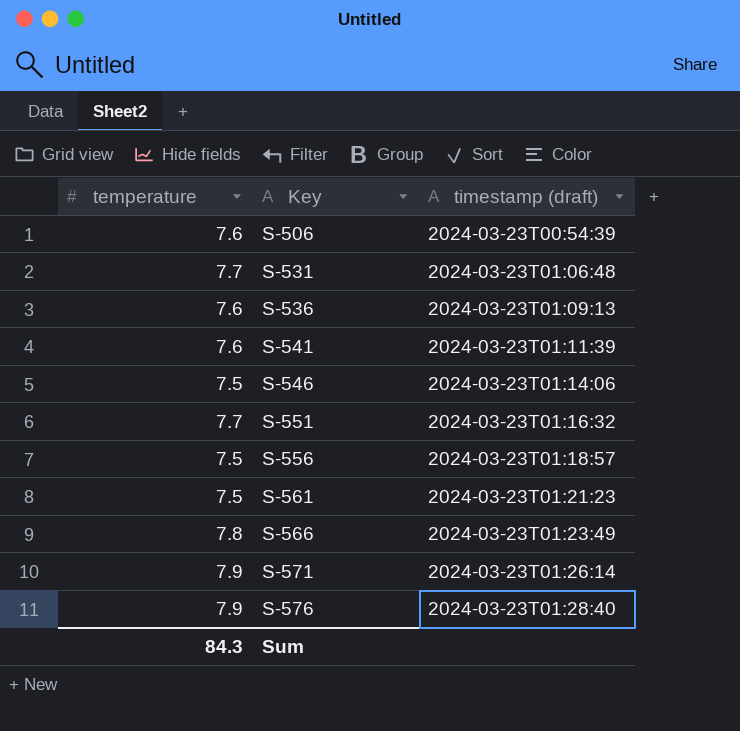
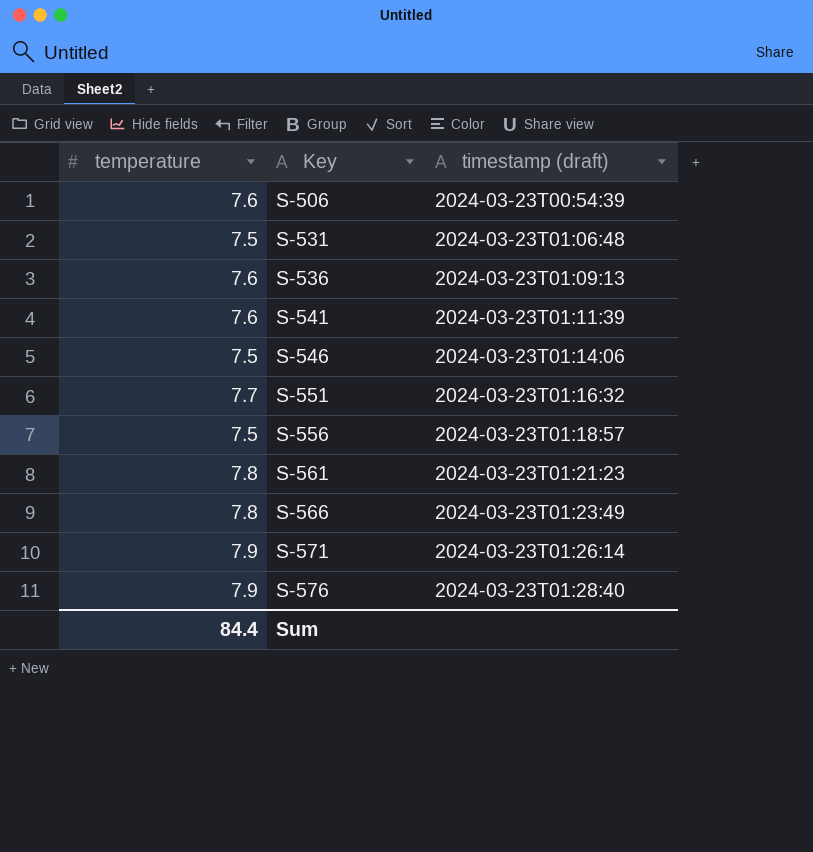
S-531 | temperature: 7.7 -> 7.5
S-561 | temperature: 7.5 -> 7.8
Sum | temperature: 84.3 -> 84.4

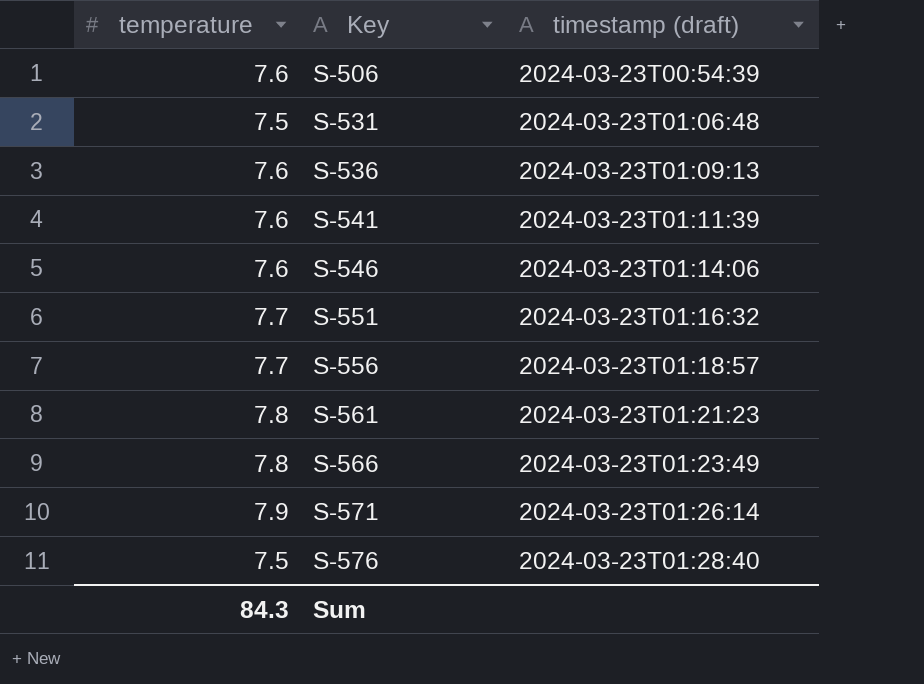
S-546 | temperature: 7.5 -> 7.6
S-556 | temperature: 7.5 -> 7.7
S-576 | temperature: 7.9 -> 7.5
Sum | temperature: 84.4 -> 84.3

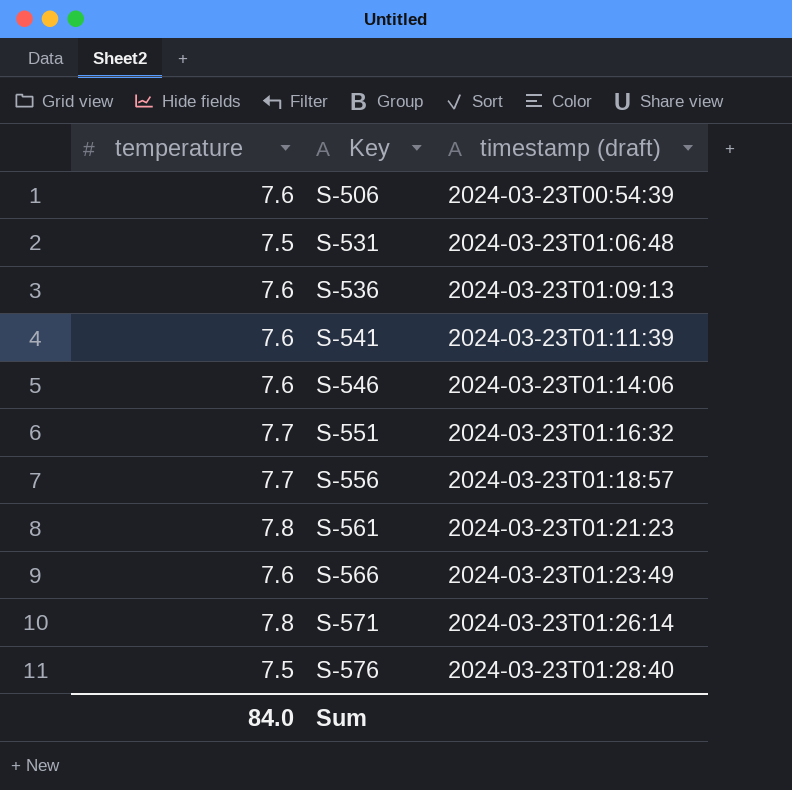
S-566 | temperature: 7.8 -> 7.6
S-571 | temperature: 7.9 -> 7.8
Sum | temperature: 84.3 -> 84.0

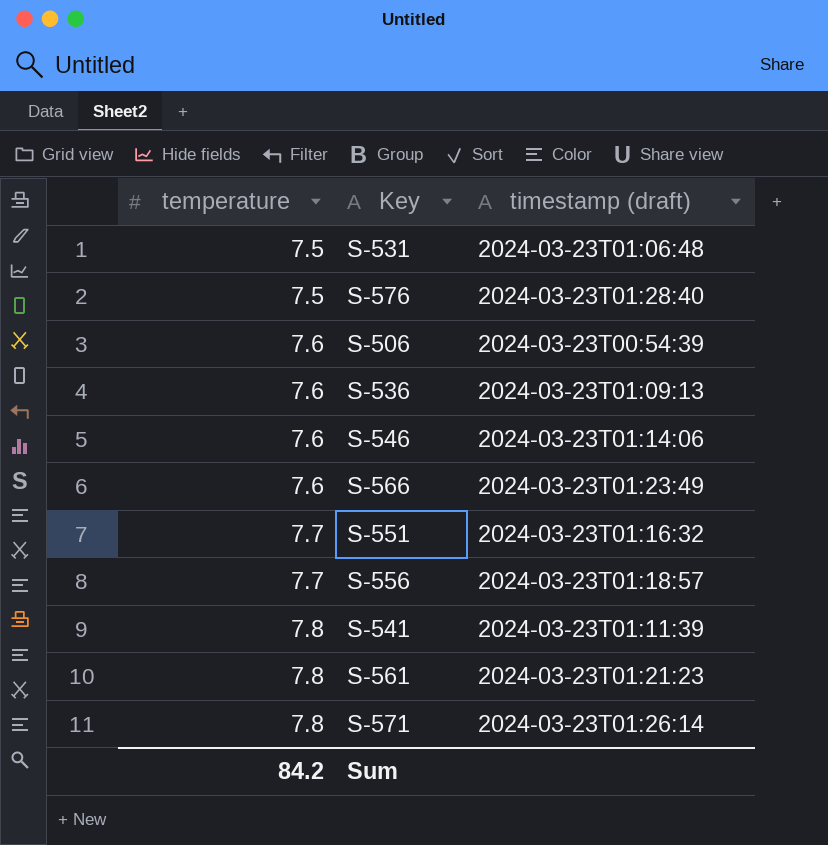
row order: Key ascending -> temperature ascending
S-541 | temperature: 7.6 -> 7.8
Sum | temperature: 84.0 -> 84.2

